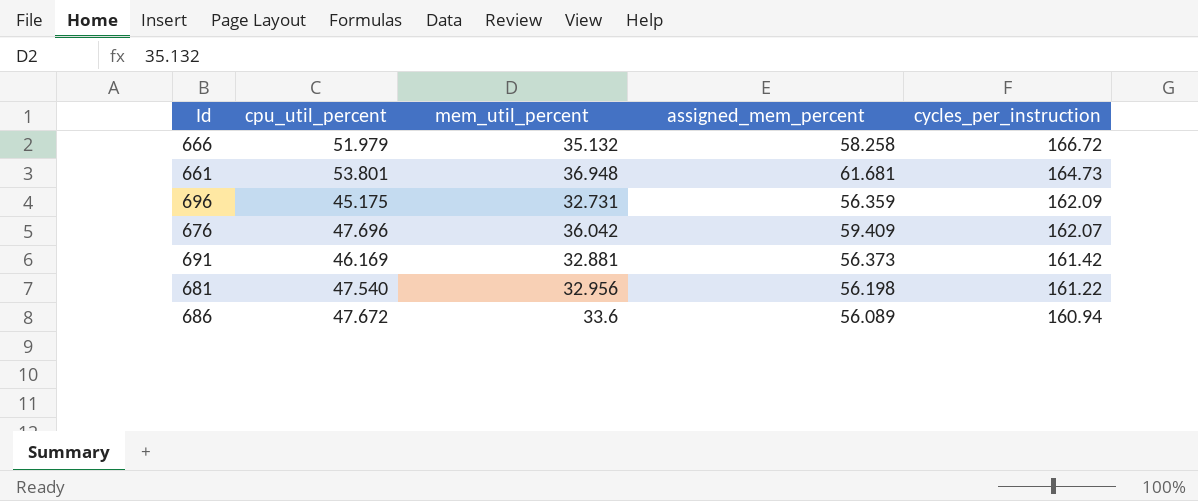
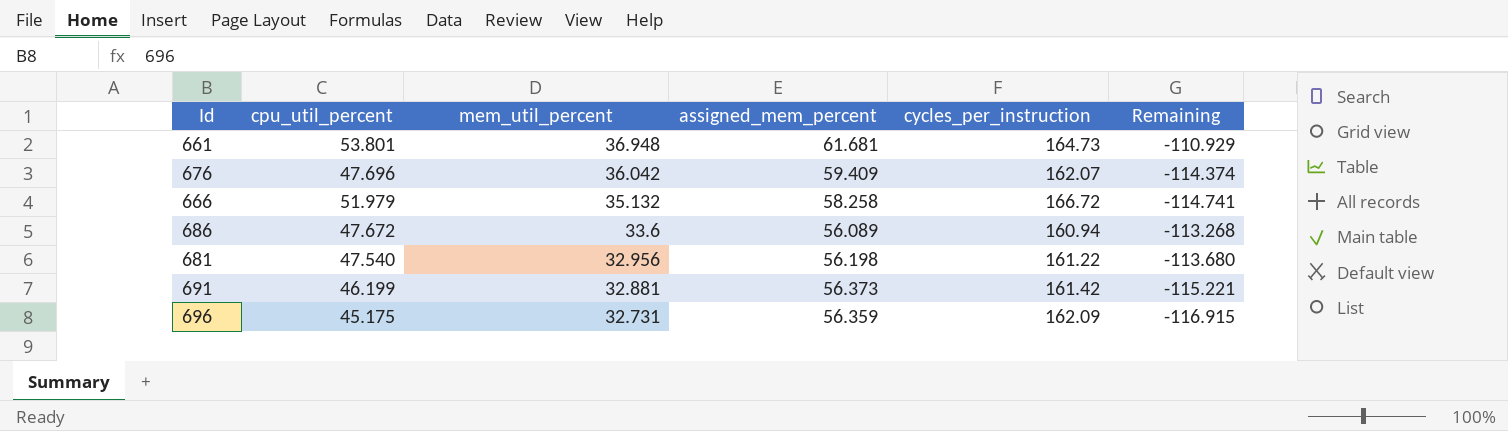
row order: cycles_per_instruction descending -> mem_util_percent descending
column Remaining | formula: none -> [cpu_util_percent] - [cycles_per_instruction]
691 | cpu_util_percent: 46.169 -> 46.199

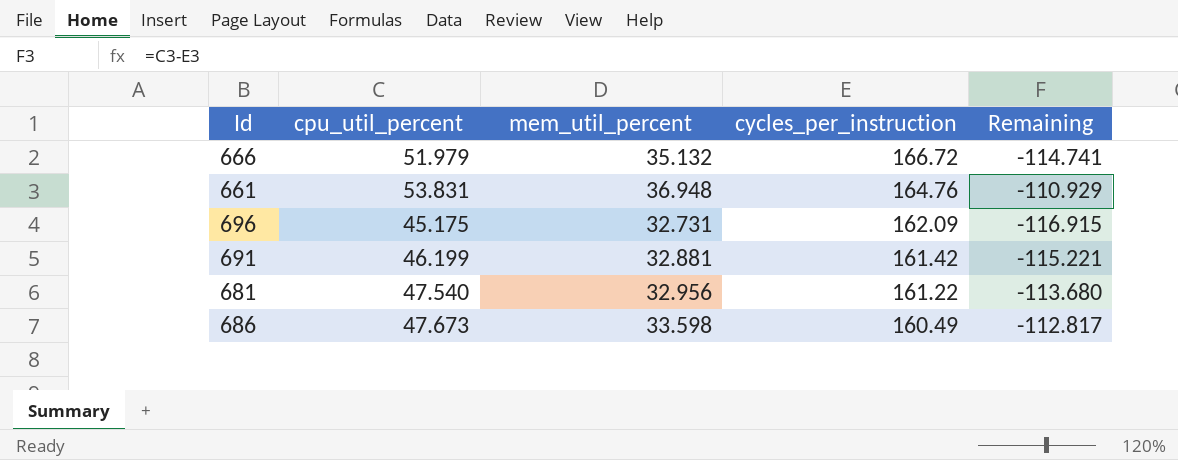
row order: mem_util_percent descending -> cycles_per_instruction descending
column assigned_mem_percent | position: 4 -> none
row 676: 47.696 | 36.042 | 59.409 | 162.07 | -114.374 -> none
661 | cpu_util_percent: 53.801 -> 53.831
661 | cycles_per_instruction: 164.73 -> 164.76
686 | cpu_util_percent: 47.672 -> 47.673
686 | mem_util_percent: 33.6 -> 33.598
686 | cycles_per_instruction: 160.94 -> 160.49
686 | Remaining: -113.268 -> -112.817

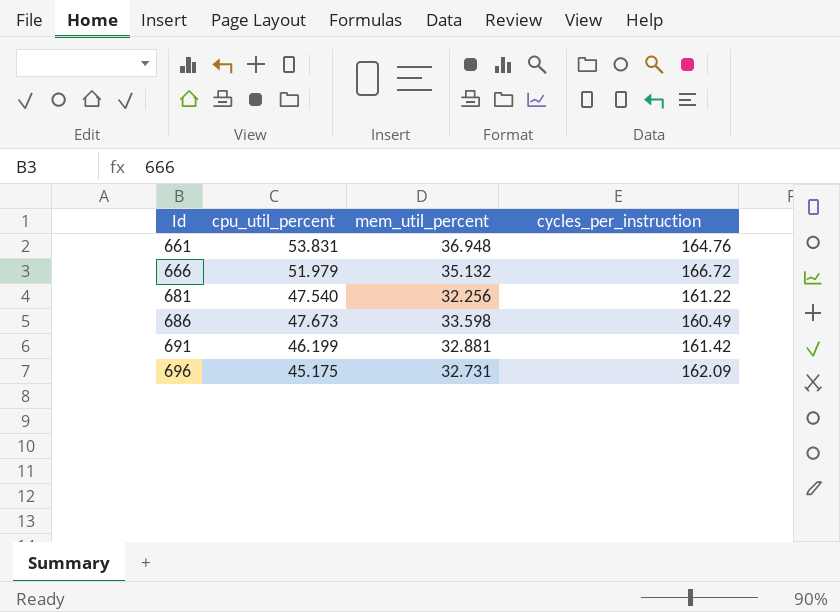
row order: cycles_per_instruction descending -> Id ascending
column Remaining | formula: [cpu_util_percent] - [cycles_per_instruction] -> none
681 | mem_util_percent: 32.956 -> 32.256

